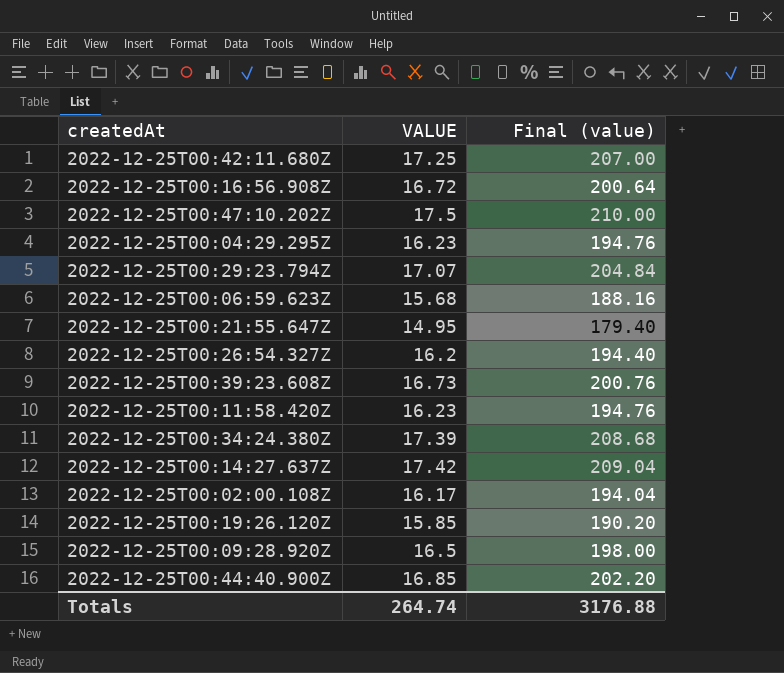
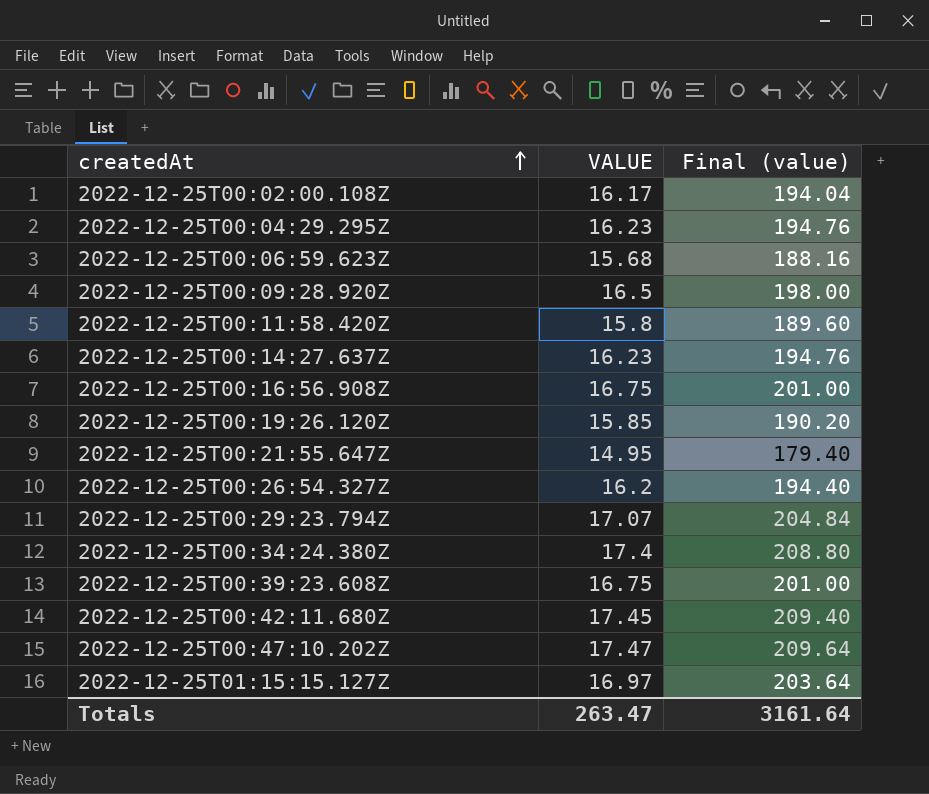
row order: none -> createdAt ascending
row 2022-12-25T00:44:40.900Z: 16.85 | 202.20 -> none
2022-12-25T00:11:58.420Z | VALUE: 16.23 -> 15.8
2022-12-25T00:11:58.420Z | Final (value): 194.76 -> 189.60
2022-12-25T00:14:27.637Z | VALUE: 17.42 -> 16.23
2022-12-25T00:14:27.637Z | Final (value): 209.04 -> 194.76
2022-12-25T00:16:56.908Z | VALUE: 16.72 -> 16.75
2022-12-25T00:16:56.908Z | Final (value): 200.64 -> 201.00
2022-12-25T00:34:24.380Z | VALUE: 17.39 -> 17.4
2022-12-25T00:34:24.380Z | Final (value): 208.68 -> 208.80
2022-12-25T00:39:23.608Z | VALUE: 16.73 -> 16.75
2022-12-25T00:39:23.608Z | Final (value): 200.76 -> 201.00
2022-12-25T00:42:11.680Z | VALUE: 17.25 -> 17.45
2022-12-25T00:42:11.680Z | Final (value): 207.00 -> 209.40
2022-12-25T00:47:10.202Z | VALUE: 17.5 -> 17.47
2022-12-25T00:47:10.202Z | Final (value): 210.00 -> 209.64
row 2022-12-25T01:15:15.127Z: none -> 16.97 | 203.64
Totals | VALUE: 264.74 -> 263.47
Totals | Final (value): 3176.88 -> 3161.64

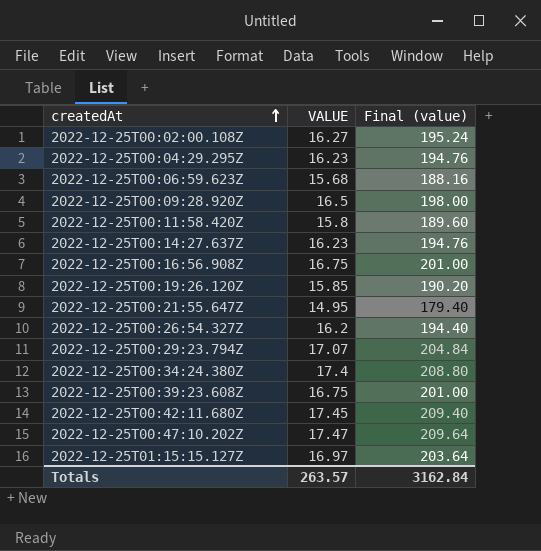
2022-12-25T00:02:00.108Z | VALUE: 16.17 -> 16.27
2022-12-25T00:02:00.108Z | Final (value): 194.04 -> 195.24
Totals | VALUE: 263.47 -> 263.57
Totals | Final (value): 3161.64 -> 3162.84

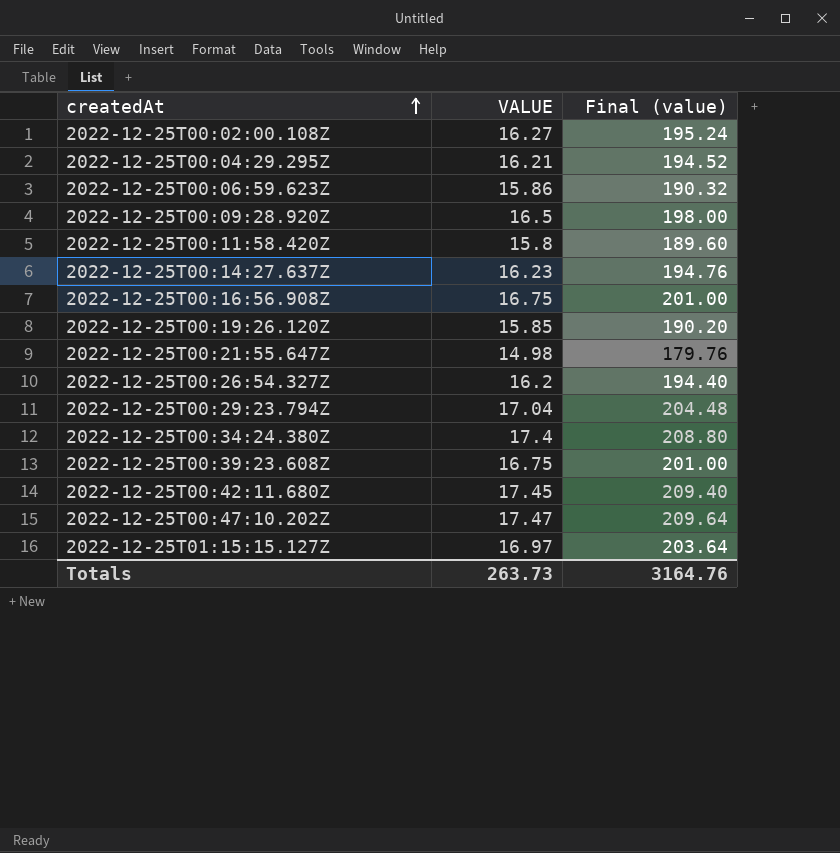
2022-12-25T00:04:29.295Z | VALUE: 16.23 -> 16.21
2022-12-25T00:04:29.295Z | Final (value): 194.76 -> 194.52
2022-12-25T00:06:59.623Z | VALUE: 15.68 -> 15.86
2022-12-25T00:06:59.623Z | Final (value): 188.16 -> 190.32
2022-12-25T00:21:55.647Z | VALUE: 14.95 -> 14.98
2022-12-25T00:21:55.647Z | Final (value): 179.40 -> 179.76
2022-12-25T00:29:23.794Z | VALUE: 17.07 -> 17.04
2022-12-25T00:29:23.794Z | Final (value): 204.84 -> 204.48
Totals | VALUE: 263.57 -> 263.73
Totals | Final (value): 3162.84 -> 3164.76

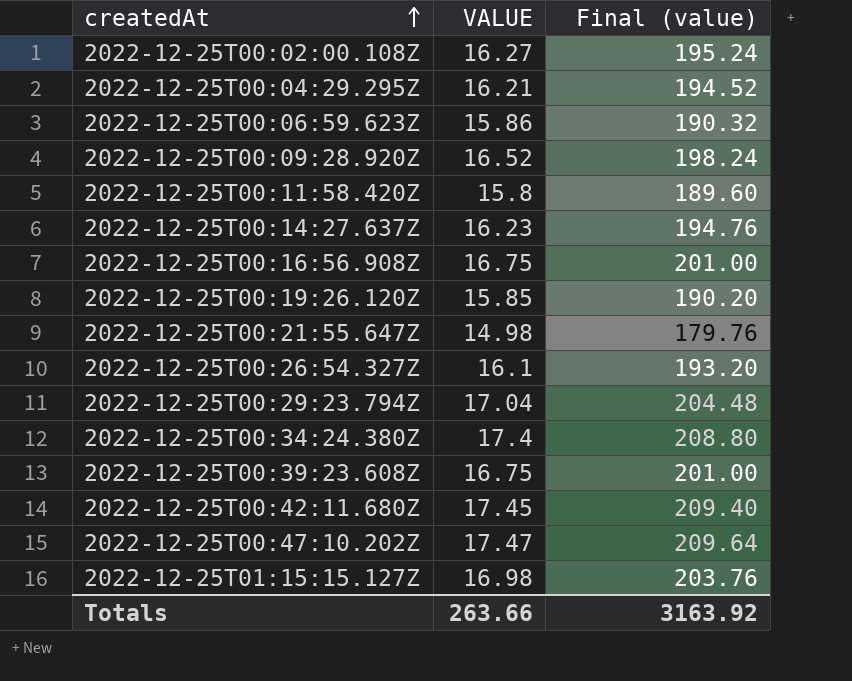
2022-12-25T00:09:28.920Z | VALUE: 16.5 -> 16.52
2022-12-25T00:09:28.920Z | Final (value): 198.00 -> 198.24
2022-12-25T00:26:54.327Z | VALUE: 16.2 -> 16.1
2022-12-25T00:26:54.327Z | Final (value): 194.40 -> 193.20
2022-12-25T01:15:15.127Z | VALUE: 16.97 -> 16.98
2022-12-25T01:15:15.127Z | Final (value): 203.64 -> 203.76
Totals | VALUE: 263.73 -> 263.66
Totals | Final (value): 3164.76 -> 3163.92

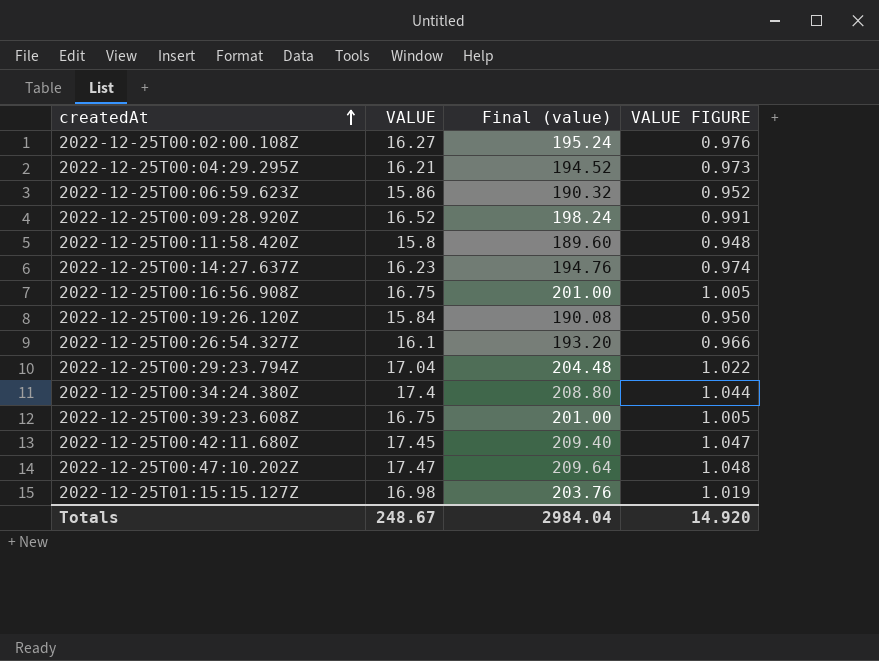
column VALUE FIGURE | formula: none -> [VALUE] * 0.06
row 2022-12-25T00:21:55.647Z: 14.98 | 179.76 -> none
2022-12-25T00:19:26.120Z | VALUE: 15.85 -> 15.84
2022-12-25T00:19:26.120Z | Final (value): 190.20 -> 190.08
Totals | VALUE: 263.66 -> 248.67
Totals | Final (value): 3163.92 -> 2984.04

